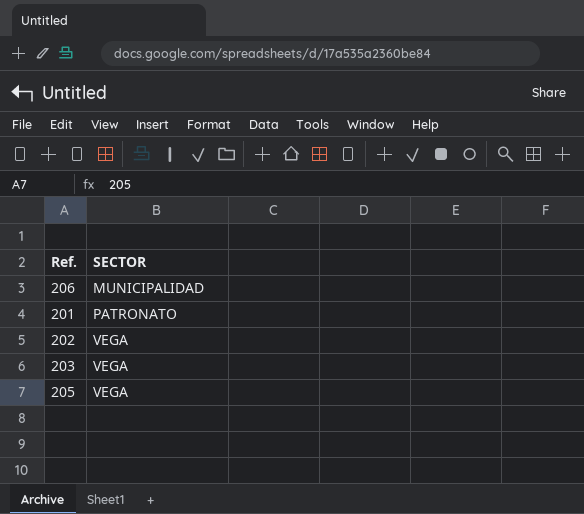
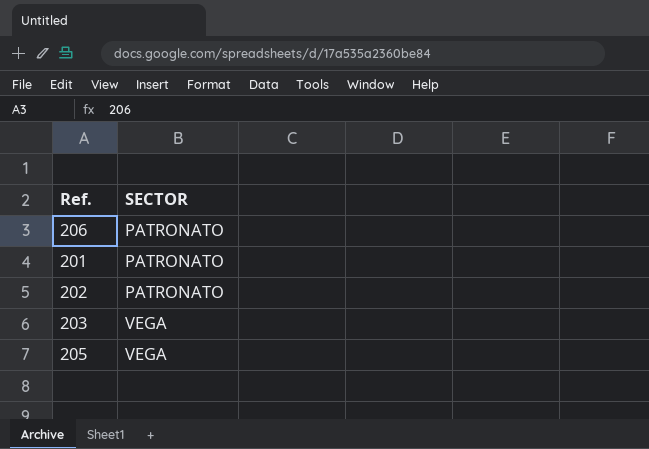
206 | SECTOR: MUNICIPALIDAD -> PATRONATO
202 | SECTOR: VEGA -> PATRONATO

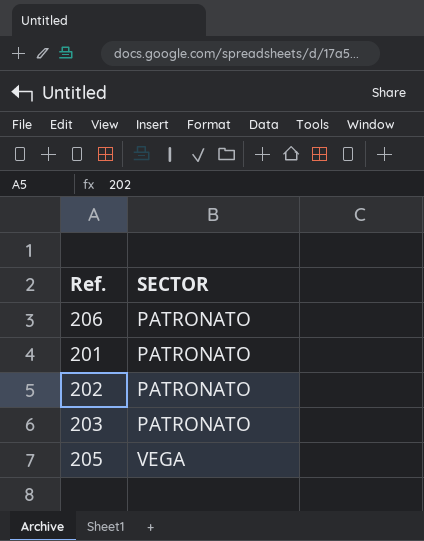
203 | SECTOR: VEGA -> PATRONATO

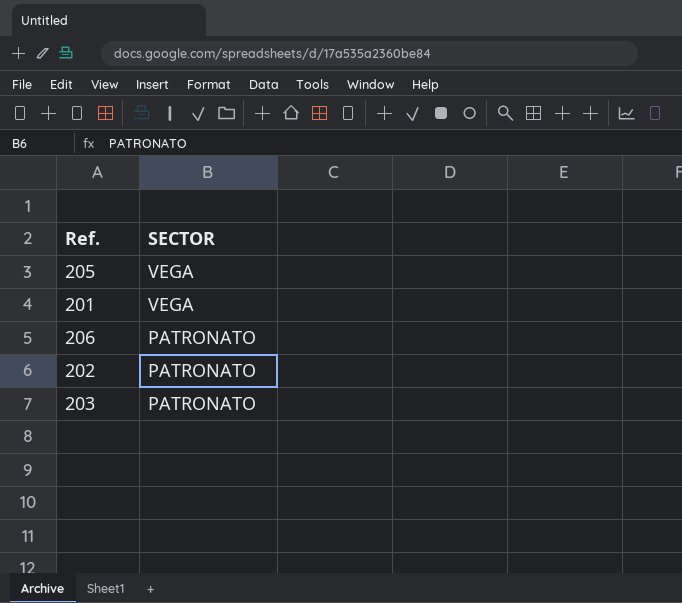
row order: SECTOR ascending -> SECTOR descending
201 | SECTOR: PATRONATO -> VEGA

